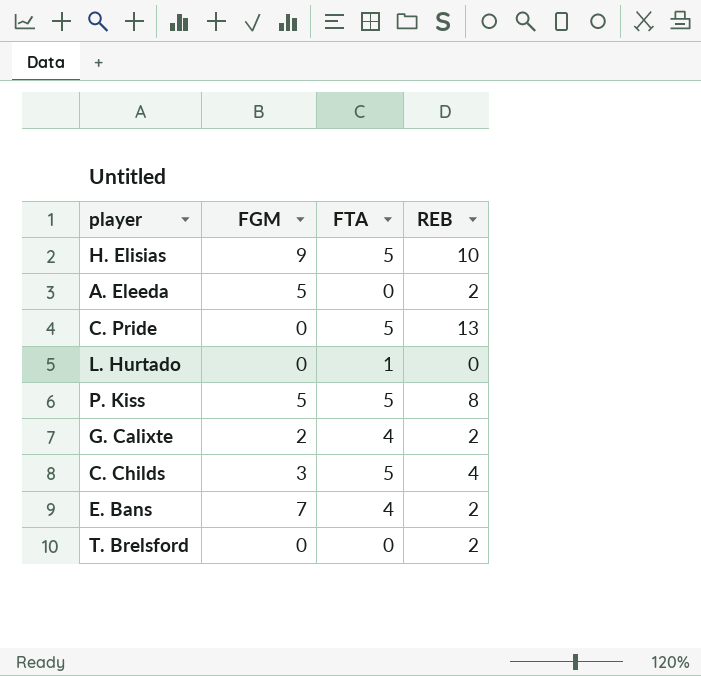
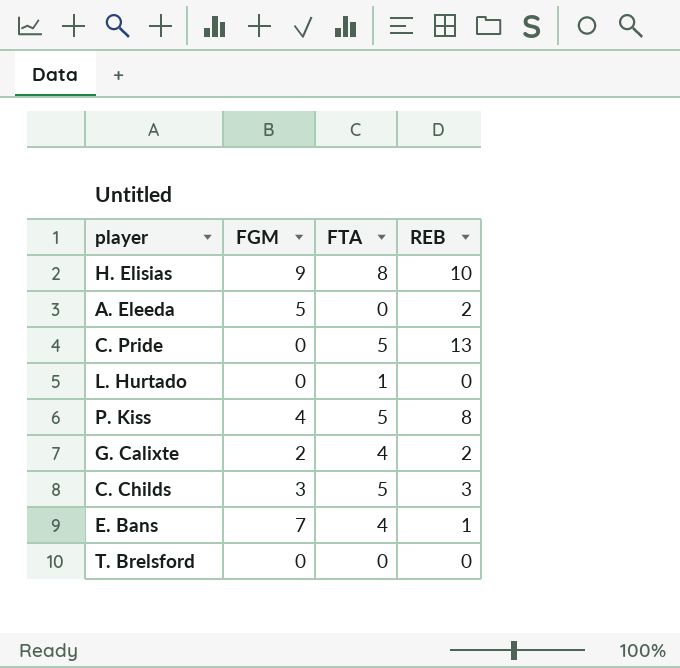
H. Elisias | FTA: 5 -> 8
P. Kiss | FGM: 5 -> 4
C. Childs | REB: 4 -> 3
E. Bans | REB: 2 -> 1
T. Brelsford | REB: 2 -> 0

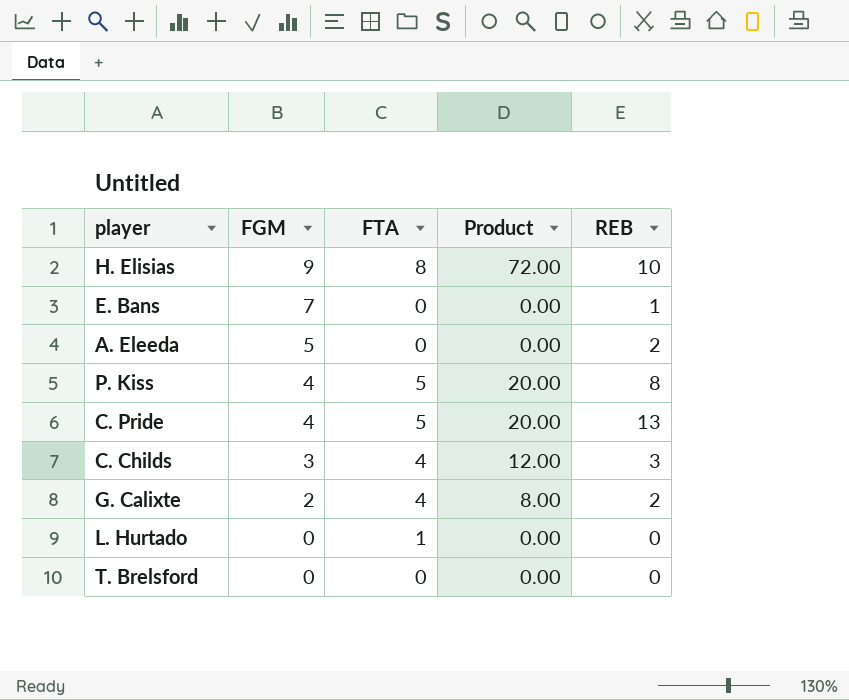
row order: none -> FGM descending
column Product | formula: none -> [FGM] * [FTA]
E. Bans | FTA: 4 -> 0
C. Pride | FGM: 0 -> 4
C. Childs | FTA: 5 -> 4

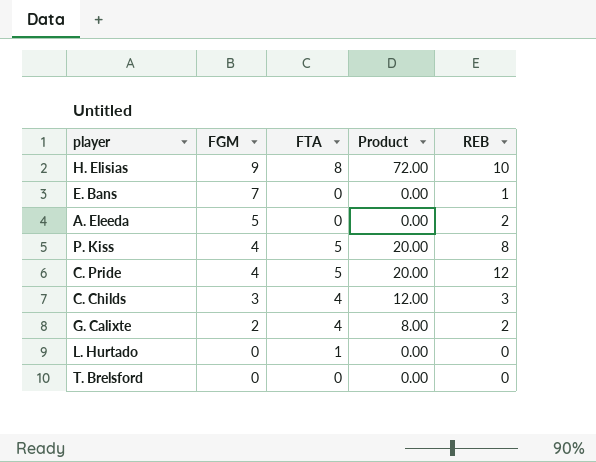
C. Pride | REB: 13 -> 12

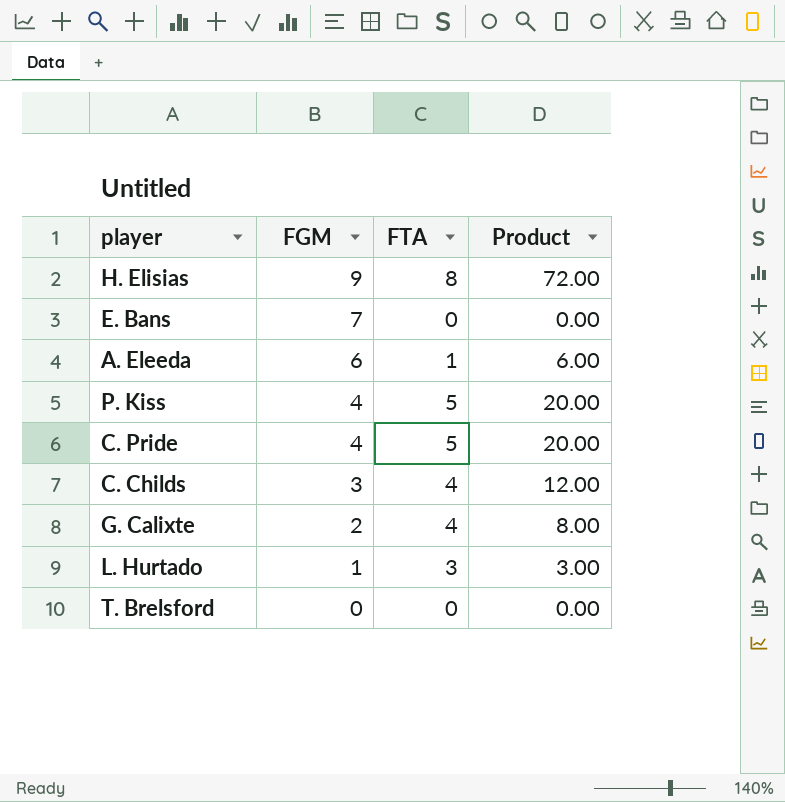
column REB | position: 5 -> none
A. Eleeda | FGM: 5 -> 6
A. Eleeda | FTA: 0 -> 1
A. Eleeda | Product: 0.00 -> 6.00
L. Hurtado | FGM: 0 -> 1
L. Hurtado | FTA: 1 -> 3
L. Hurtado | Product: 0.00 -> 3.00

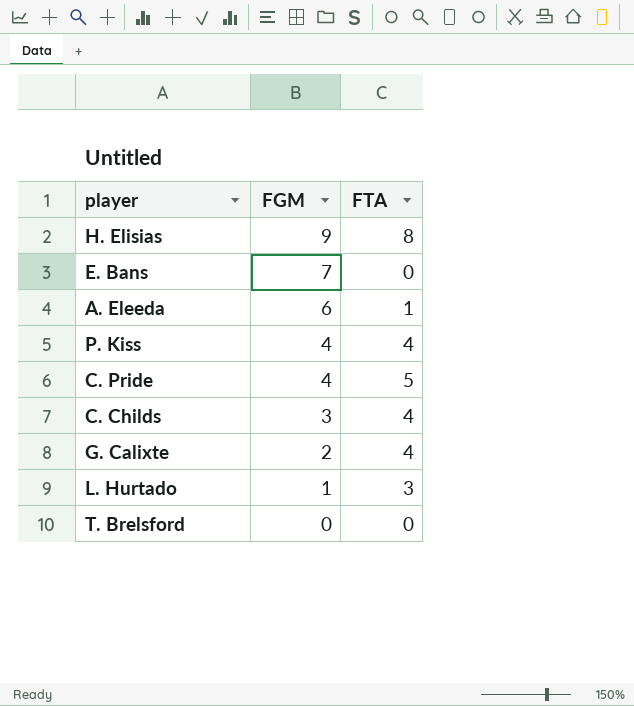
column Product | formula: [FGM] * [FTA] -> none
P. Kiss | FTA: 5 -> 4

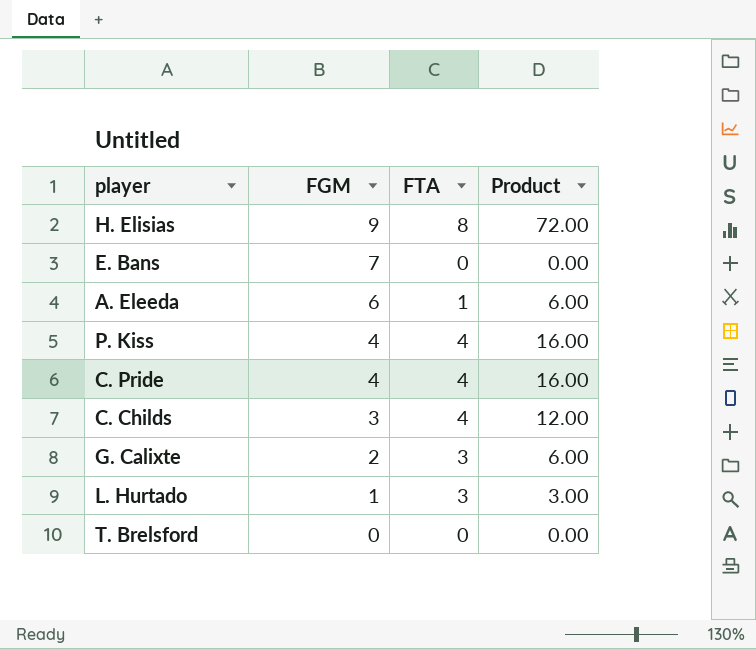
column Product | formula: none -> [FGM] * [FTA]
C. Pride | FTA: 5 -> 4
G. Calixte | FTA: 4 -> 3

